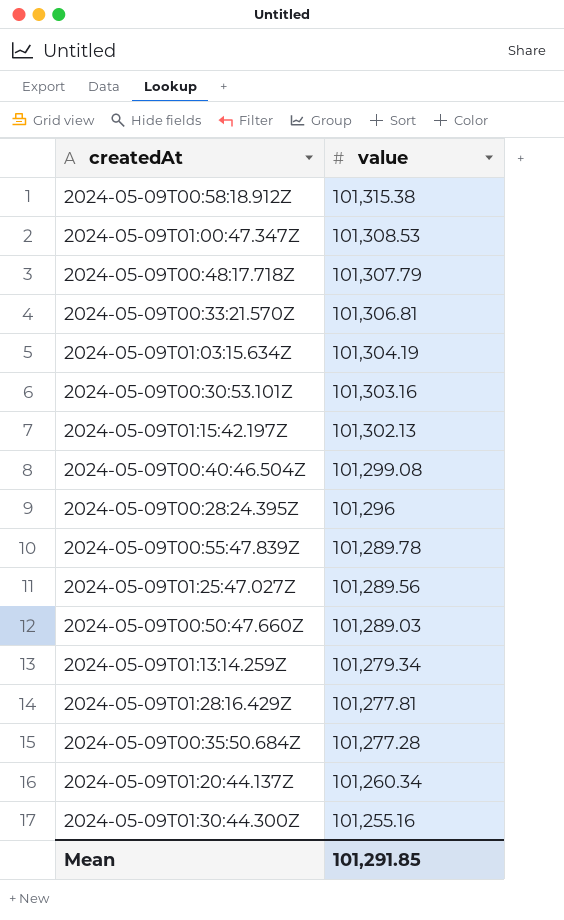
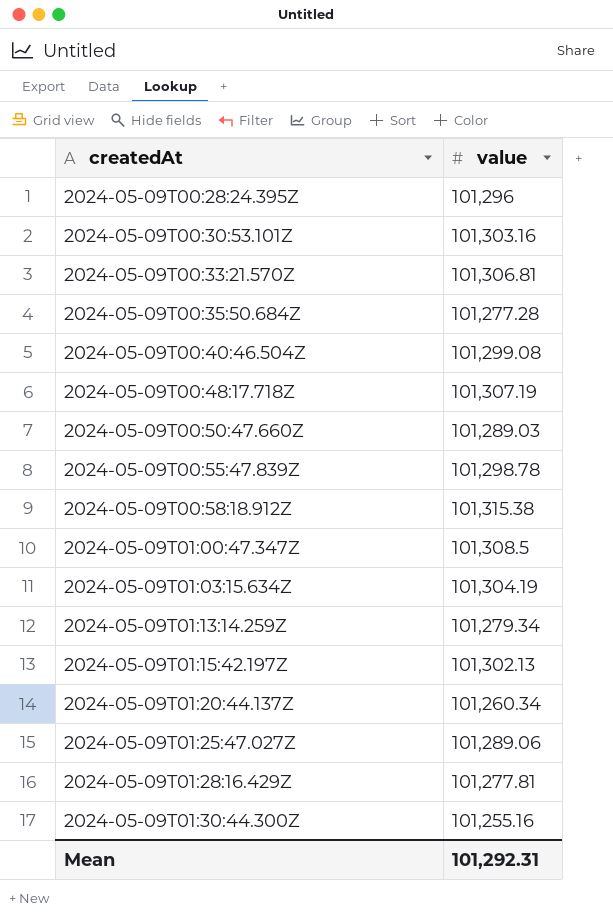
row order: value descending -> createdAt ascending
2024-05-09T00:48:17.718Z | value: 101,307.79 -> 101,307.19
2024-05-09T00:55:47.839Z | value: 101,289.78 -> 101,298.78
2024-05-09T01:00:47.347Z | value: 101,308.53 -> 101,308.5
2024-05-09T01:25:47.027Z | value: 101,289.56 -> 101,289.06
Mean | value: 101,291.85 -> 101,292.31

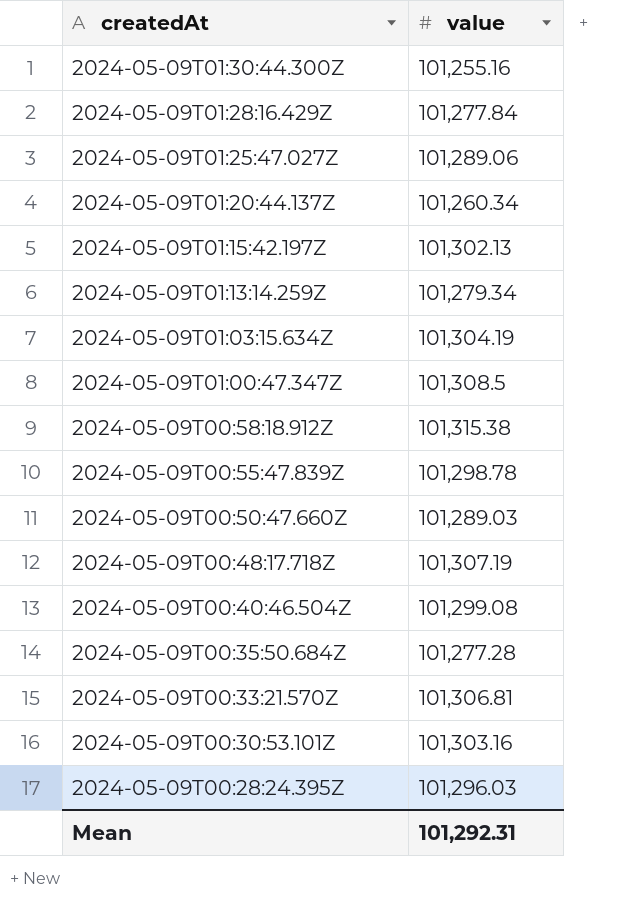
row order: createdAt ascending -> createdAt descending
2024-05-09T01:28:16.429Z | value: 101,277.81 -> 101,277.84
2024-05-09T00:28:24.395Z | value: 101,296 -> 101,296.03

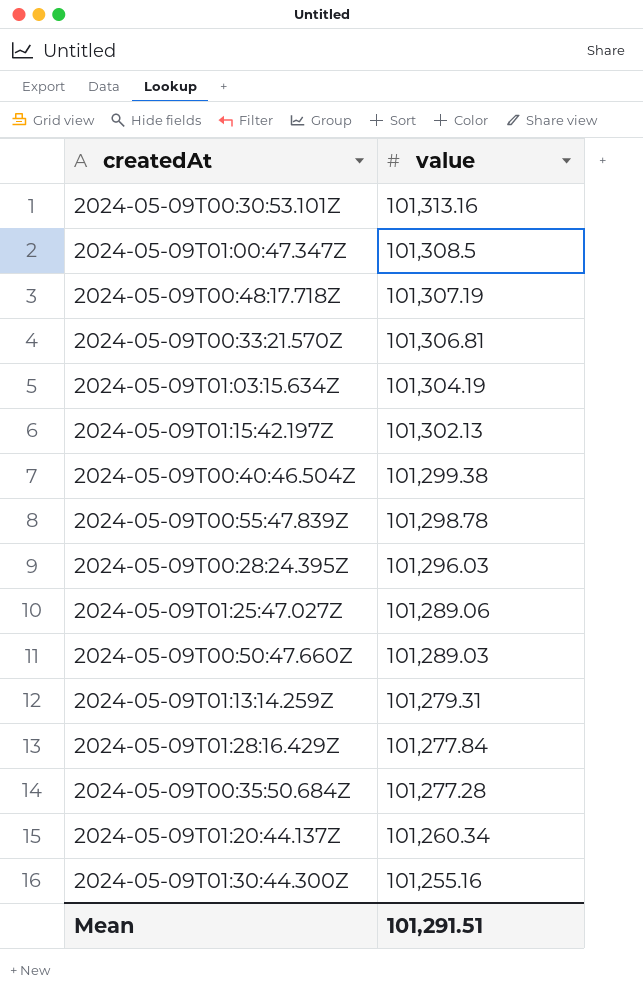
row order: createdAt descending -> value descending
row 2024-05-09T00:58:18.912Z: 101,315.38 -> none
2024-05-09T00:30:53.101Z | value: 101,303.16 -> 101,313.16
2024-05-09T00:40:46.504Z | value: 101,299.08 -> 101,299.38
2024-05-09T01:13:14.259Z | value: 101,279.34 -> 101,279.31
Mean | value: 101,292.31 -> 101,291.51

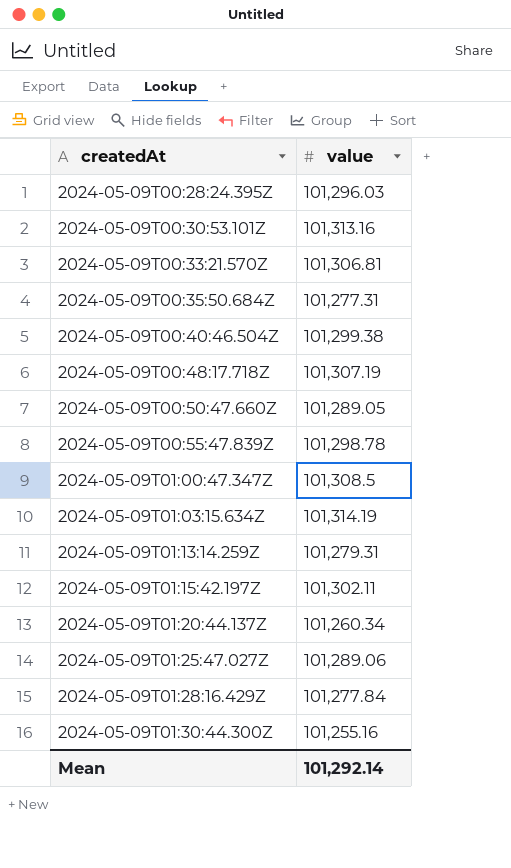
row order: value descending -> createdAt ascending
2024-05-09T00:35:50.684Z | value: 101,277.28 -> 101,277.31
2024-05-09T00:50:47.660Z | value: 101,289.03 -> 101,289.05
2024-05-09T01:03:15.634Z | value: 101,304.19 -> 101,314.19
2024-05-09T01:15:42.197Z | value: 101,302.13 -> 101,302.11
Mean | value: 101,291.51 -> 101,292.14

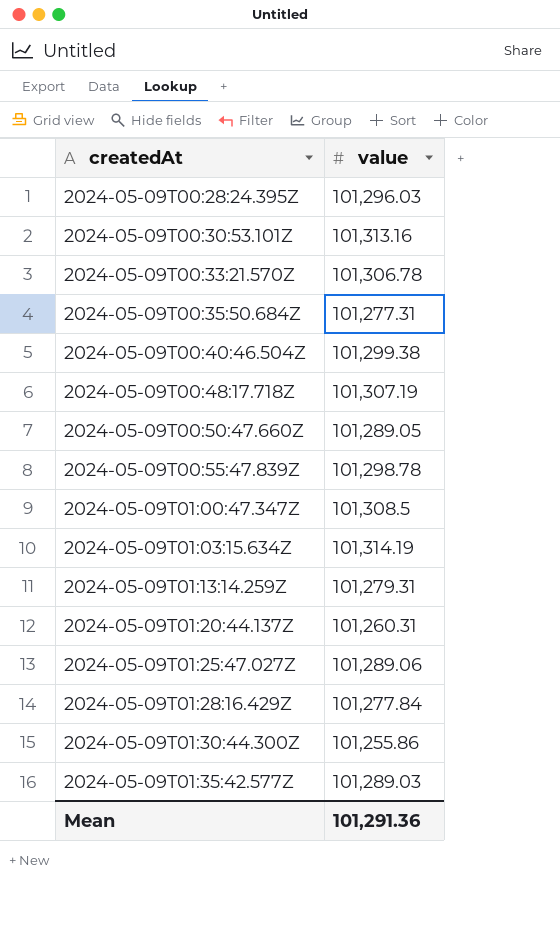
row 2024-05-09T01:15:42.197Z: 101,302.11 -> none
2024-05-09T00:33:21.570Z | value: 101,306.81 -> 101,306.78
2024-05-09T01:20:44.137Z | value: 101,260.34 -> 101,260.31
2024-05-09T01:30:44.300Z | value: 101,255.16 -> 101,255.86
row 2024-05-09T01:35:42.577Z: none -> 101,289.03
Mean | value: 101,292.14 -> 101,291.36

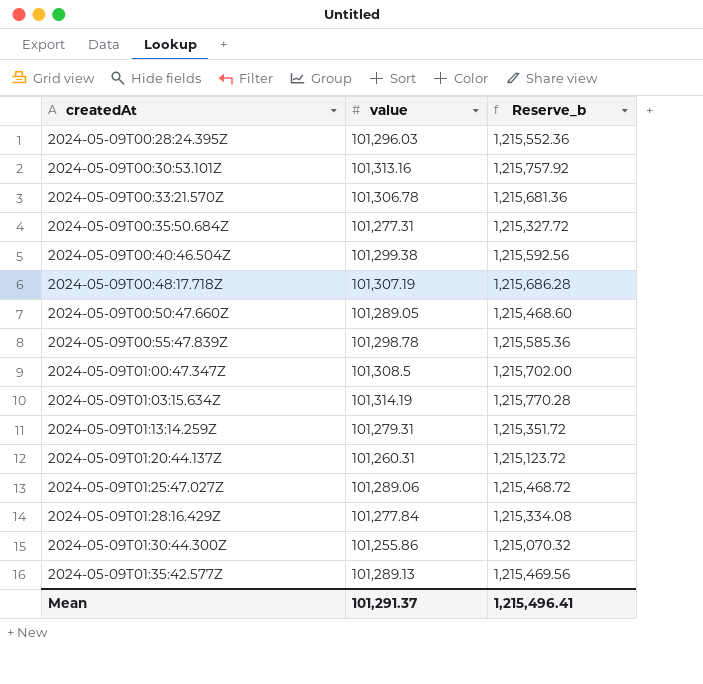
column Reserve_b | formula: none -> [value] * 12
2024-05-09T01:35:42.577Z | value: 101,289.03 -> 101,289.13
Mean | value: 101,291.36 -> 101,291.37

